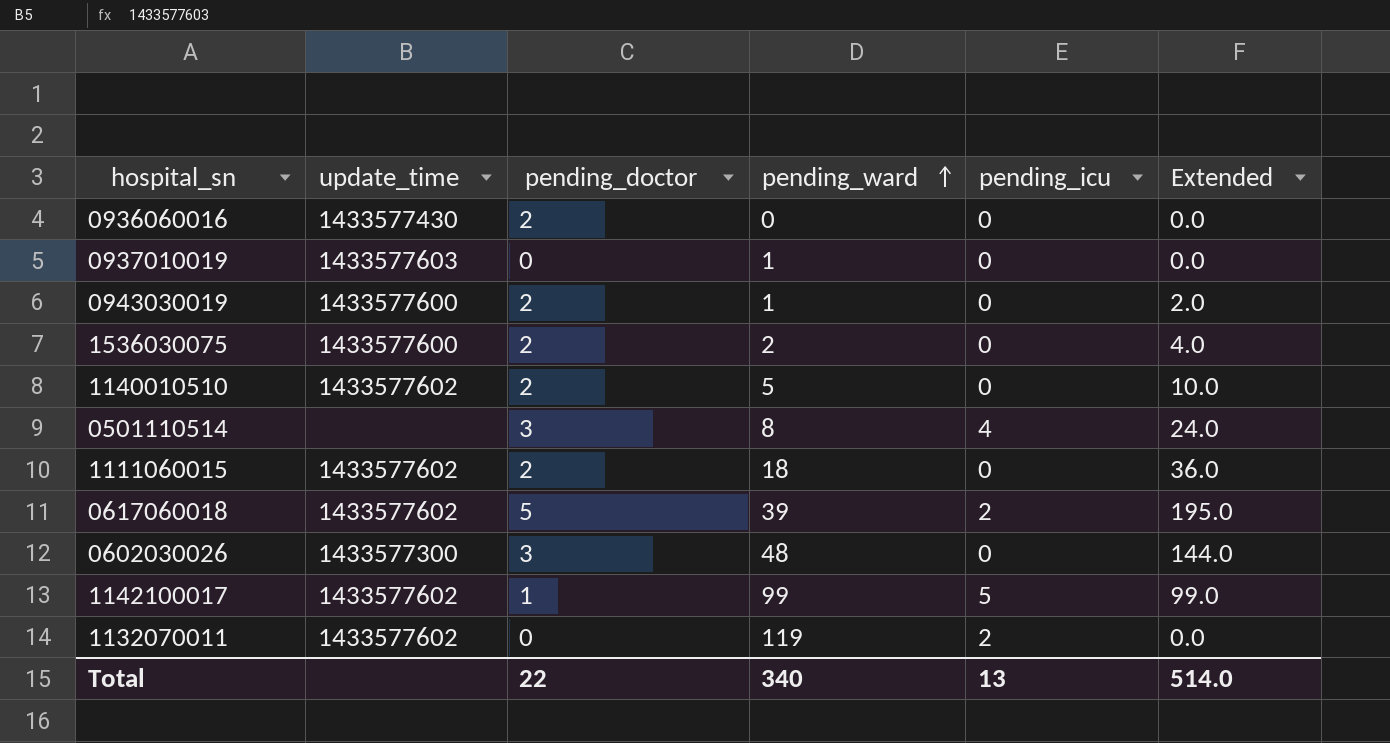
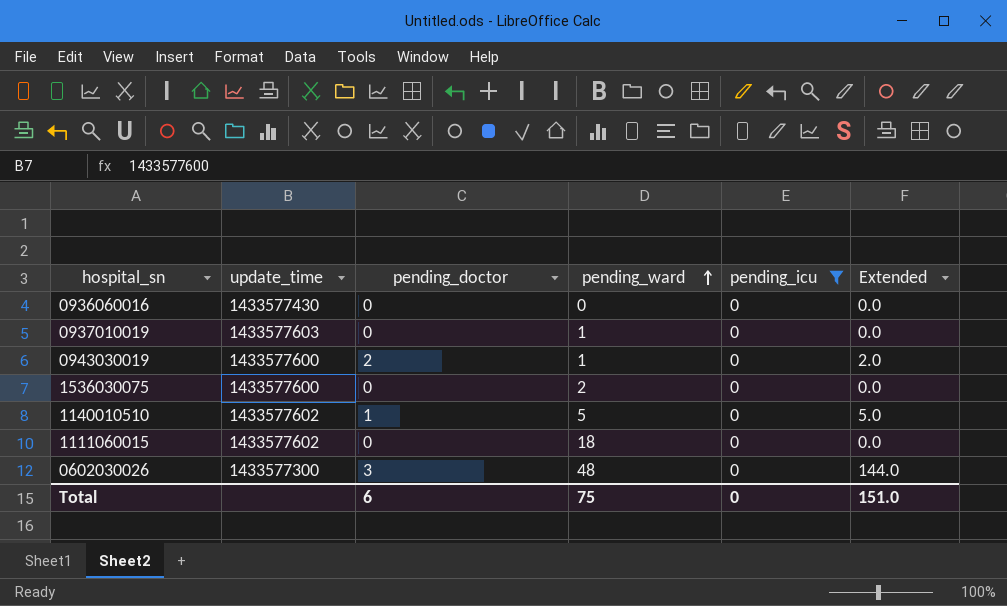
filter: none -> pending_icu = 0
0936060016 | pending_doctor: 2 -> 0
1536030075 | pending_doctor: 2 -> 0
1536030075 | Extended: 4.0 -> 0.0
1140010510 | pending_doctor: 2 -> 1
1140010510 | Extended: 10.0 -> 5.0
1111060015 | pending_doctor: 2 -> 0
1111060015 | Extended: 36.0 -> 0.0
Total | pending_doctor: 22 -> 6
Total | pending_ward: 340 -> 75
Total | pending_icu: 13 -> 0
Total | Extended: 514.0 -> 151.0

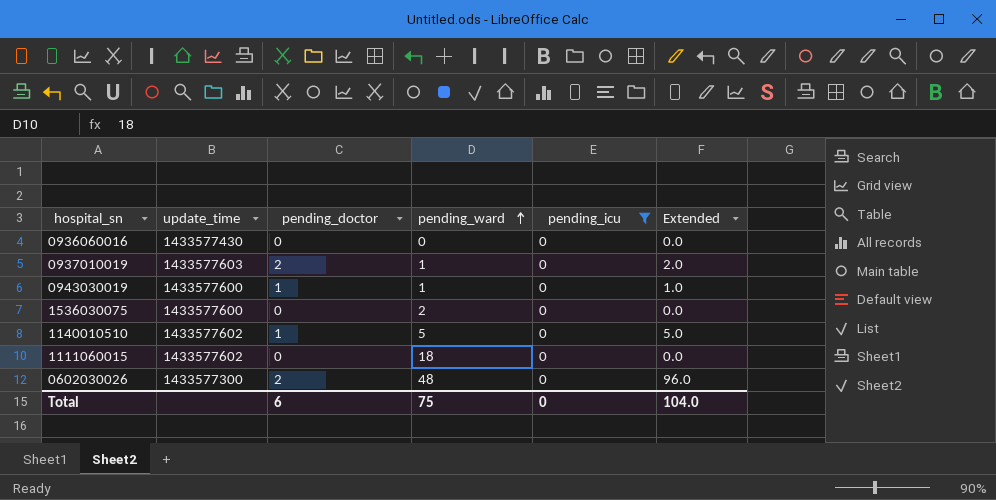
0937010019 | pending_doctor: 0 -> 2
0937010019 | Extended: 0.0 -> 2.0
0943030019 | pending_doctor: 2 -> 1
0943030019 | Extended: 2.0 -> 1.0
0602030026 | pending_doctor: 3 -> 2
0602030026 | Extended: 144.0 -> 96.0
Total | Extended: 151.0 -> 104.0

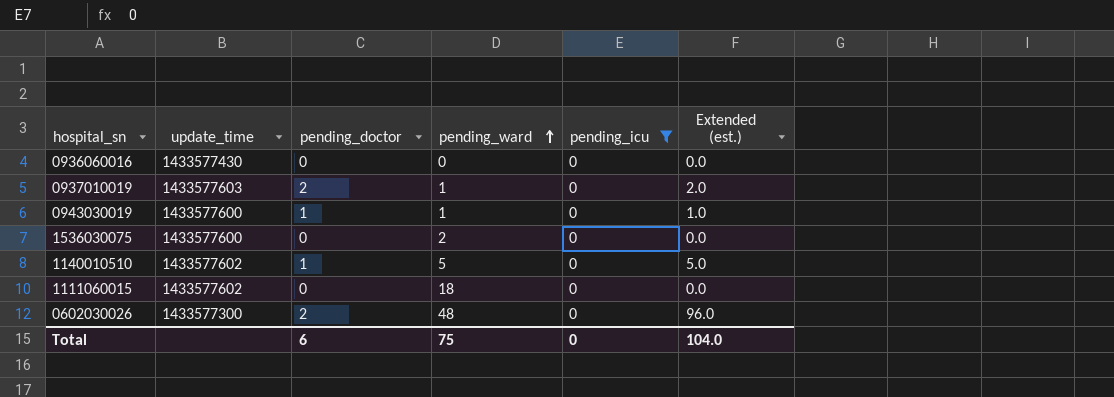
column name: Extended -> Extended (est.)

